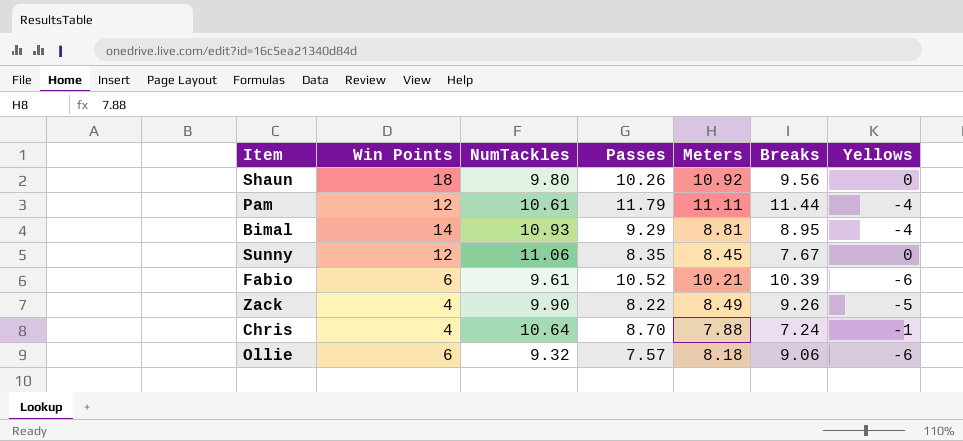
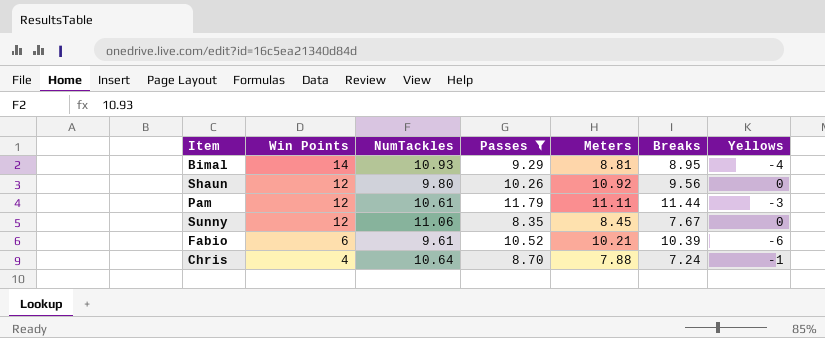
filter: none -> Passes >= 8.35
row order: none -> Win Points descending
Shaun | Win Points: 18 -> 12
Pam | Yellows: -4 -> -3

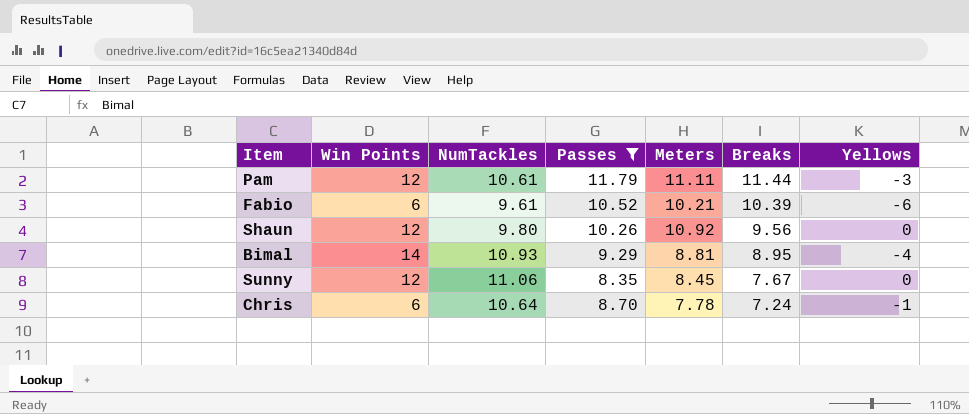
row order: Win Points descending -> Breaks descending
Chris | Win Points: 4 -> 6
Chris | Meters: 7.88 -> 7.78

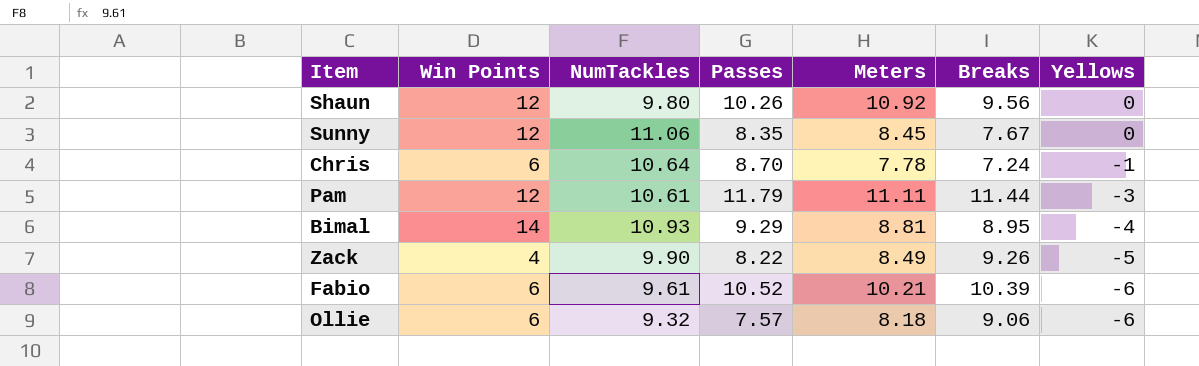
filter: Passes >= 8.35 -> none
row order: Breaks descending -> Yellows descending

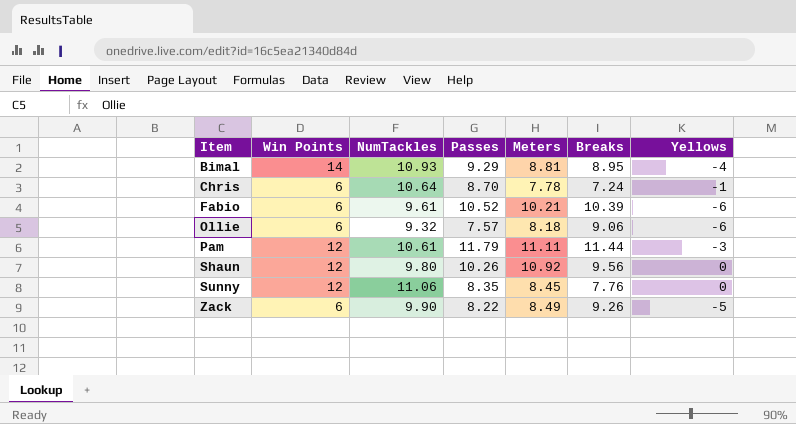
row order: Yellows descending -> Item ascending
Sunny | Breaks: 7.67 -> 7.76
Zack | Win Points: 4 -> 6

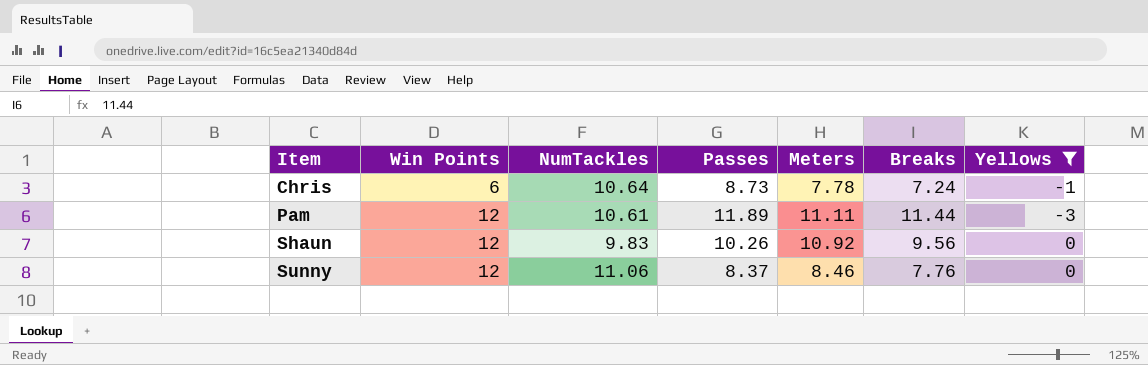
filter: none -> Yellows >= -3
Chris | Passes: 8.70 -> 8.73
Pam | Passes: 11.79 -> 11.89
Shaun | NumTackles: 9.80 -> 9.83
Sunny | Passes: 8.35 -> 8.37
Sunny | Meters: 8.45 -> 8.46

